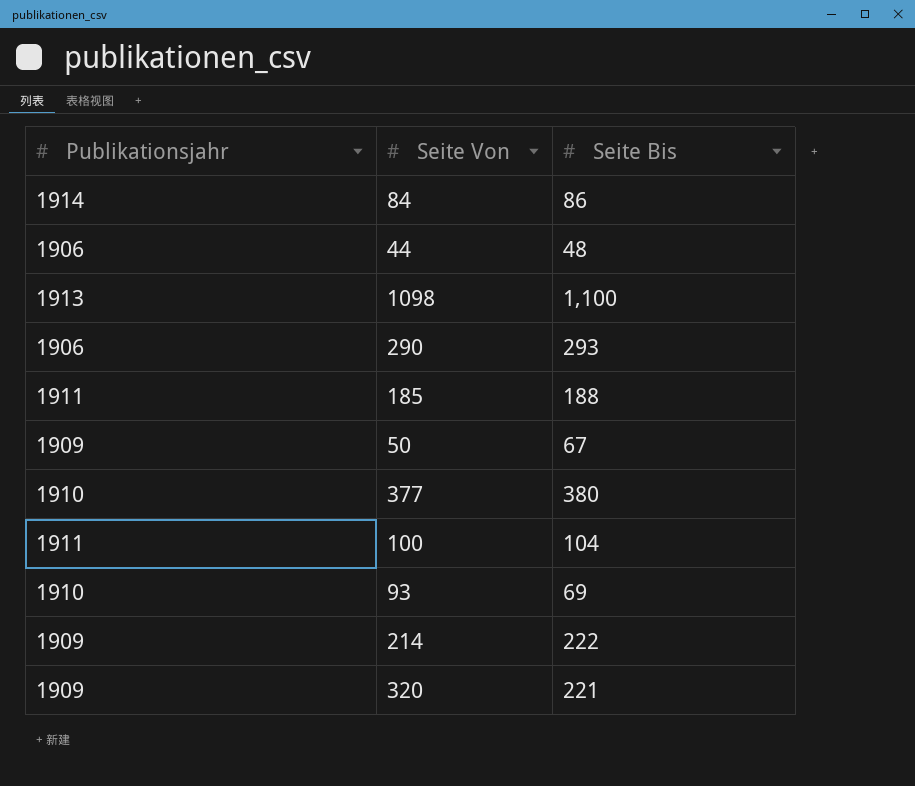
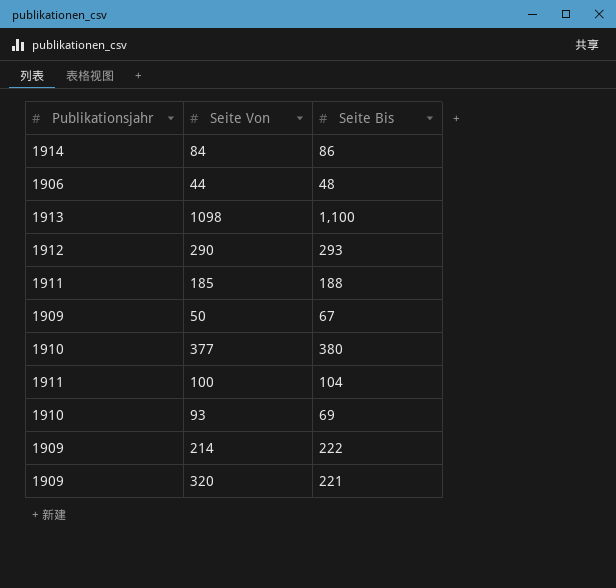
290 | Publikationsjahr: 1906 -> 1912

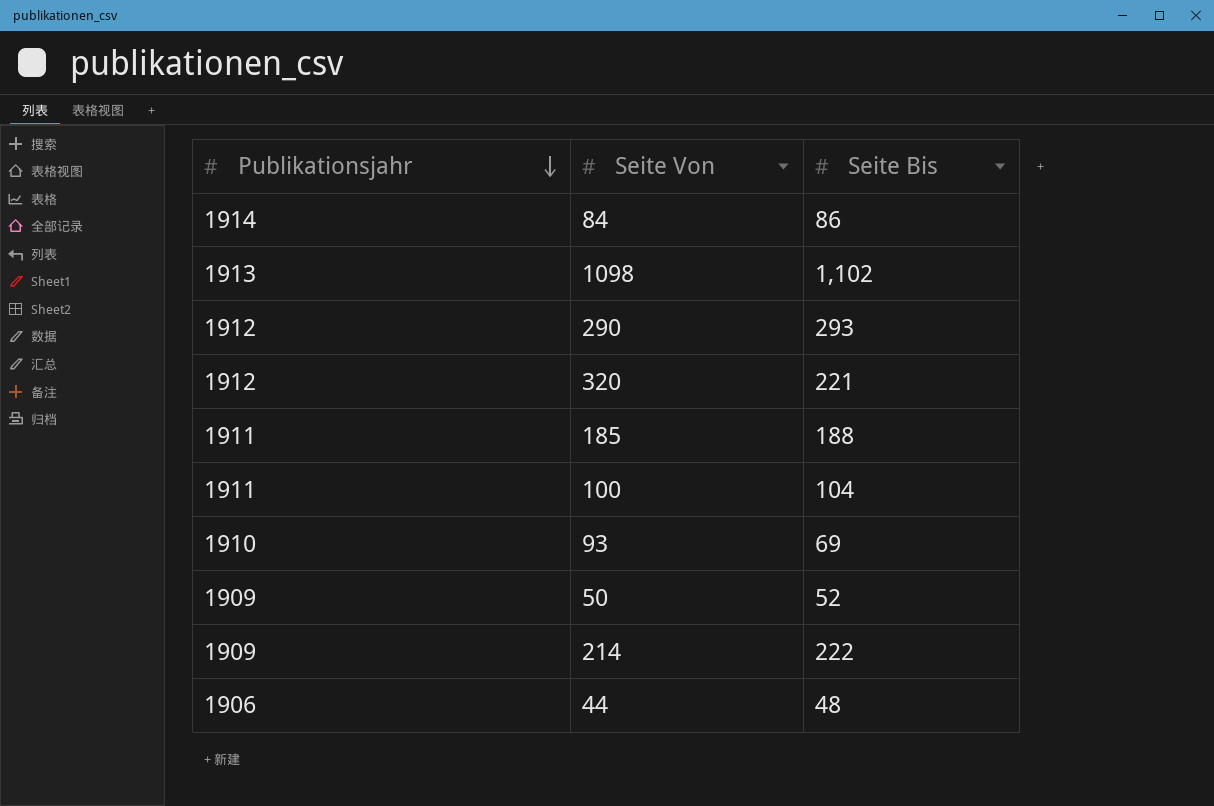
row order: none -> Publikationsjahr descending
row 377: 1910 | 380 -> none
1098 | Seite Bis: 1,100 -> 1,102
320 | Publikationsjahr: 1909 -> 1912
50 | Seite Bis: 67 -> 52

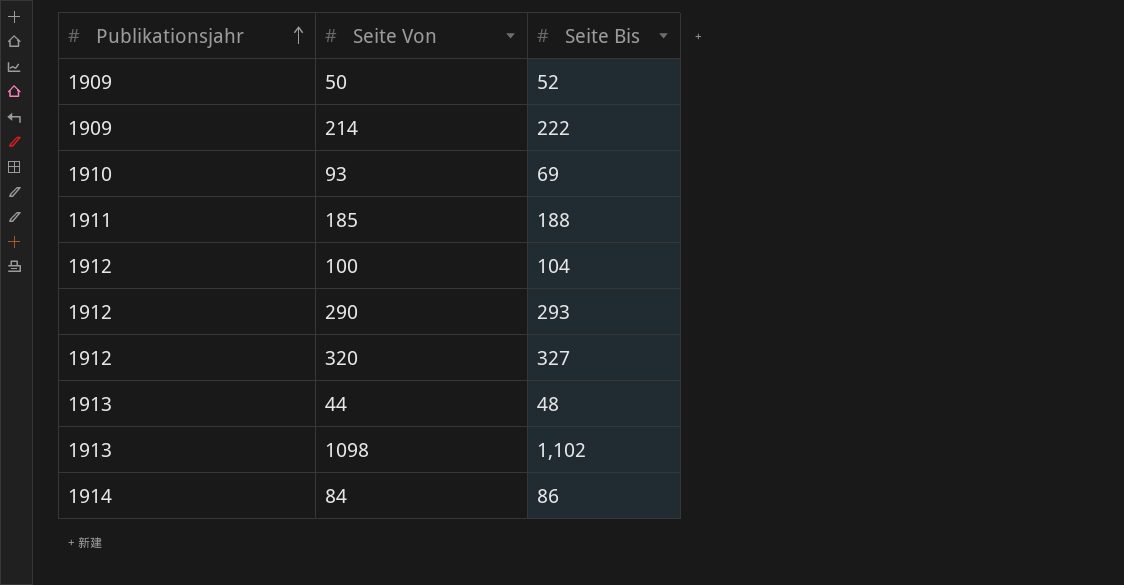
row order: Publikationsjahr descending -> Publikationsjahr ascending
100 | Publikationsjahr: 1911 -> 1912
320 | Seite Bis: 221 -> 327
44 | Publikationsjahr: 1906 -> 1913

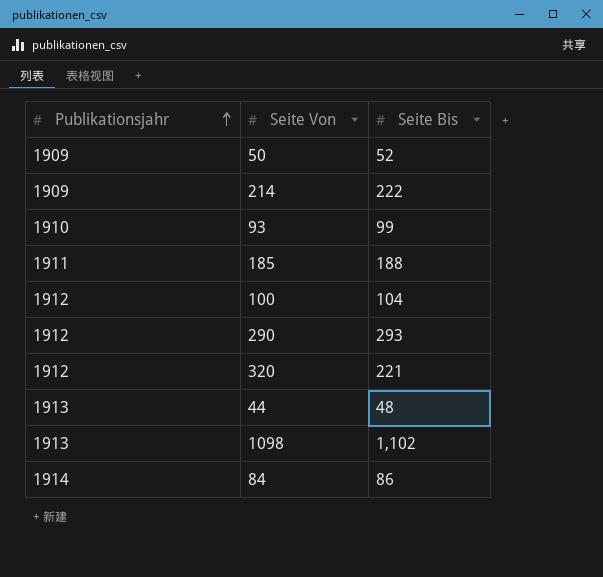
93 | Seite Bis: 69 -> 99
320 | Seite Bis: 327 -> 221

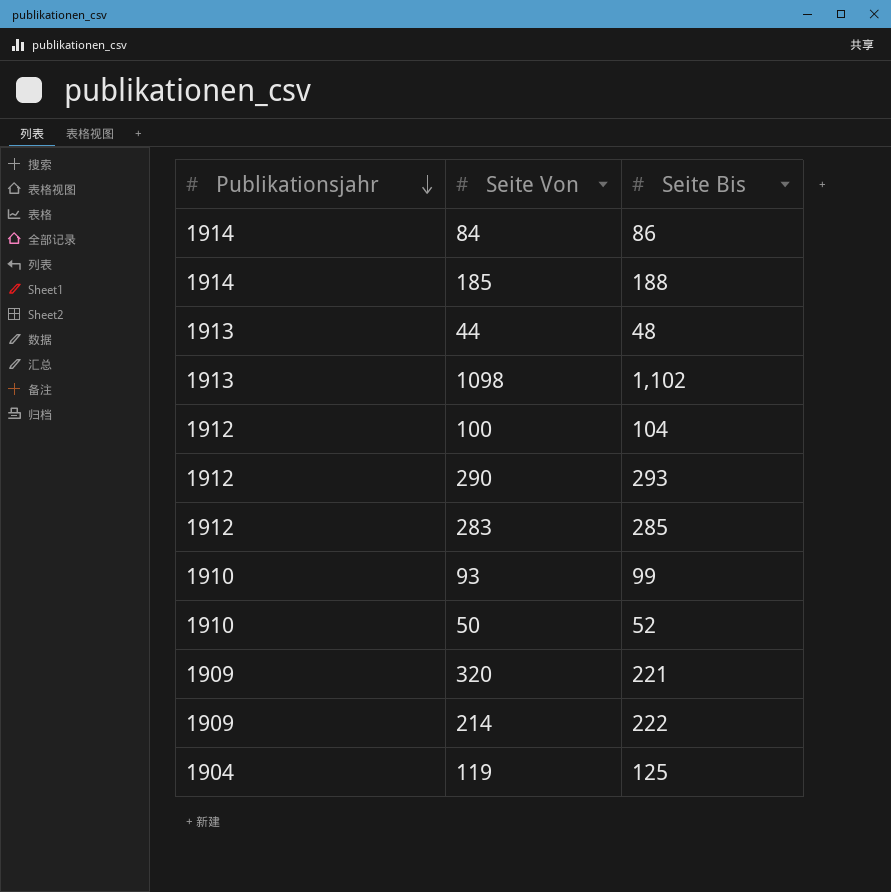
row order: Publikationsjahr ascending -> Publikationsjahr descending
185 | Publikationsjahr: 1911 -> 1914
row 283: none -> 1912 | 285
50 | Publikationsjahr: 1909 -> 1910
320 | Publikationsjahr: 1912 -> 1909
row 119: none -> 1904 | 125

